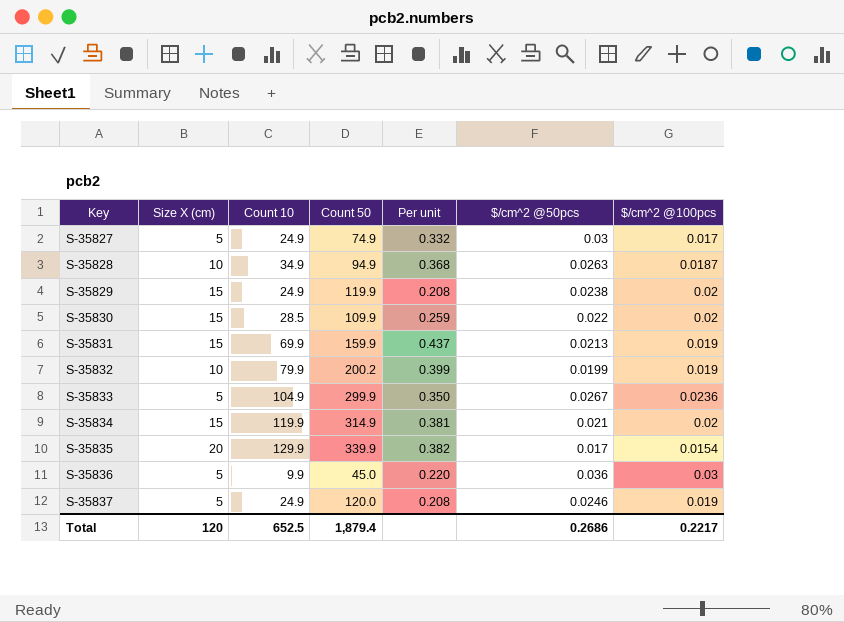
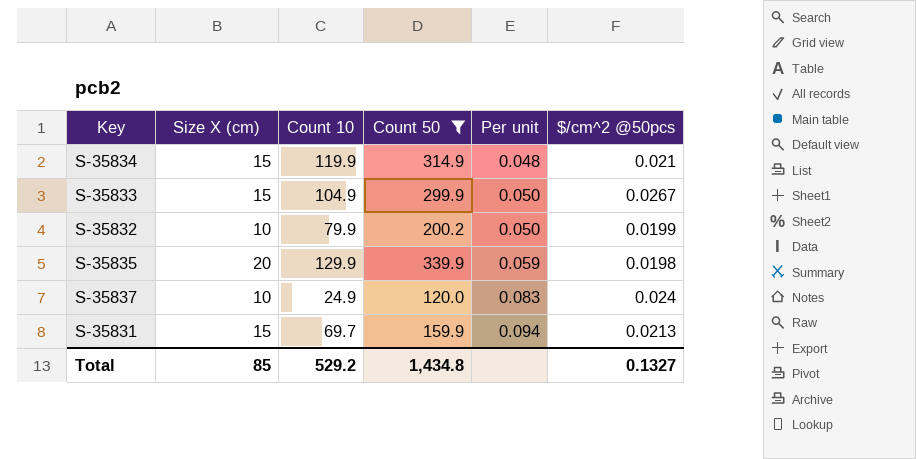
filter: none -> Count 50 >= 120.0
row order: Key ascending -> Per unit ascending
column $/cm^2 @100pcs | position: 7 -> none
column Per unit | formula: [Count 10] / [Count 50] -> [Size X (cm)] / [Count 50]
S-35833 | Size X (cm): 5 -> 15
S-35835 | $/cm^2 @50pcs: 0.017 -> 0.0198
S-35837 | Size X (cm): 5 -> 10
S-35837 | $/cm^2 @50pcs: 0.0246 -> 0.024
S-35831 | Count 10: 69.9 -> 69.7
Total | Size X (cm): 120 -> 85
Total | Count 10: 652.5 -> 529.2
Total | Count 50: 1,879.4 -> 1,434.8
Total | $/cm^2 @50pcs: 0.2686 -> 0.1327

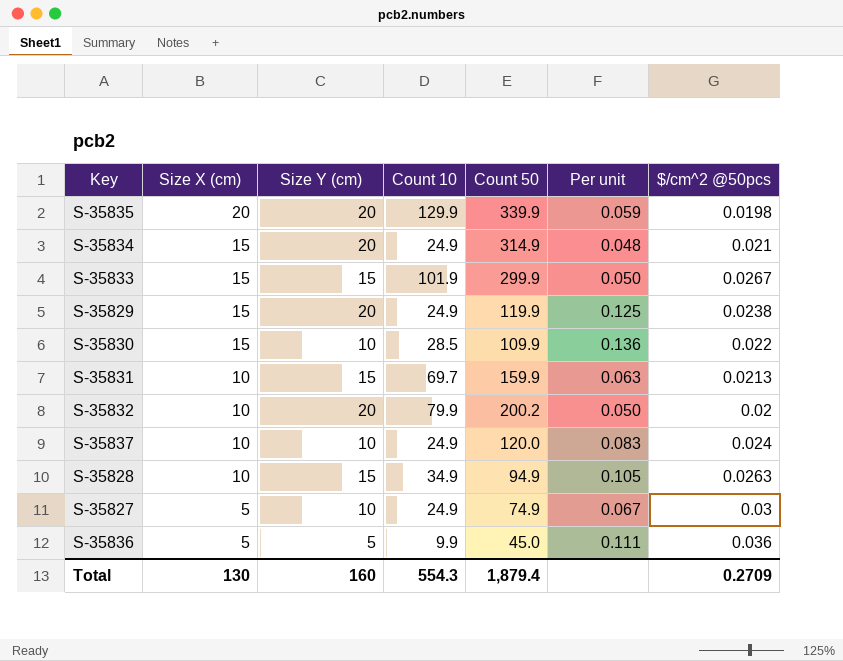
filter: Count 50 >= 120.0 -> none
row order: Per unit ascending -> Size X (cm) descending
column Size Y (cm) | position: none -> 3
S-35834 | Count 10: 119.9 -> 24.9
S-35833 | Count 10: 104.9 -> 101.9
S-35831 | Size X (cm): 15 -> 10
S-35831 | Per unit: 0.094 -> 0.063
S-35832 | $/cm^2 @50pcs: 0.0199 -> 0.02
Total | Size X (cm): 85 -> 130
Total | Count 10: 529.2 -> 554.3
Total | Count 50: 1,434.8 -> 1,879.4
Total | $/cm^2 @50pcs: 0.1327 -> 0.2709

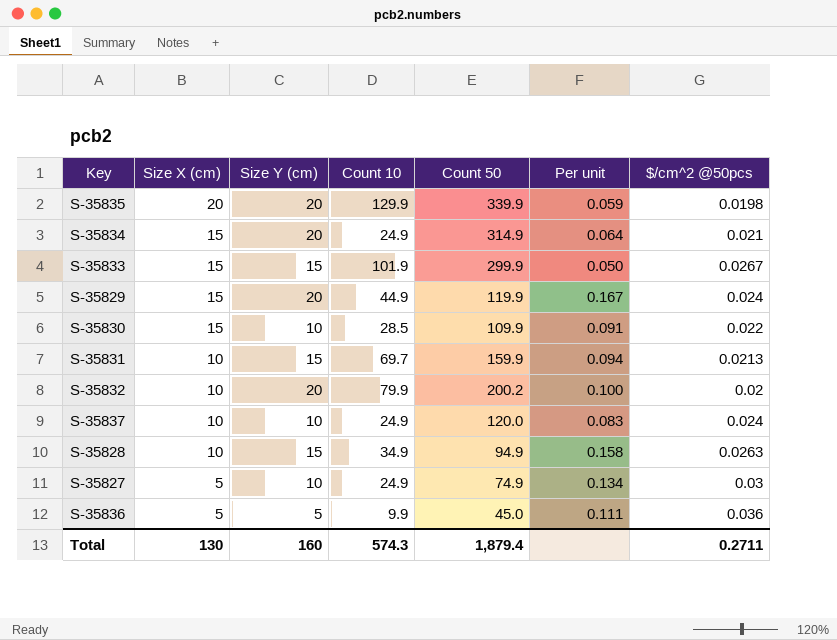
column Per unit | formula: [Size X (cm)] / [Count 50] -> [Size Y (cm)] / [Count 50]
S-35829 | Count 10: 24.9 -> 44.9
S-35829 | $/cm^2 @50pcs: 0.0238 -> 0.024
Total | Count 10: 554.3 -> 574.3
Total | $/cm^2 @50pcs: 0.2709 -> 0.2711

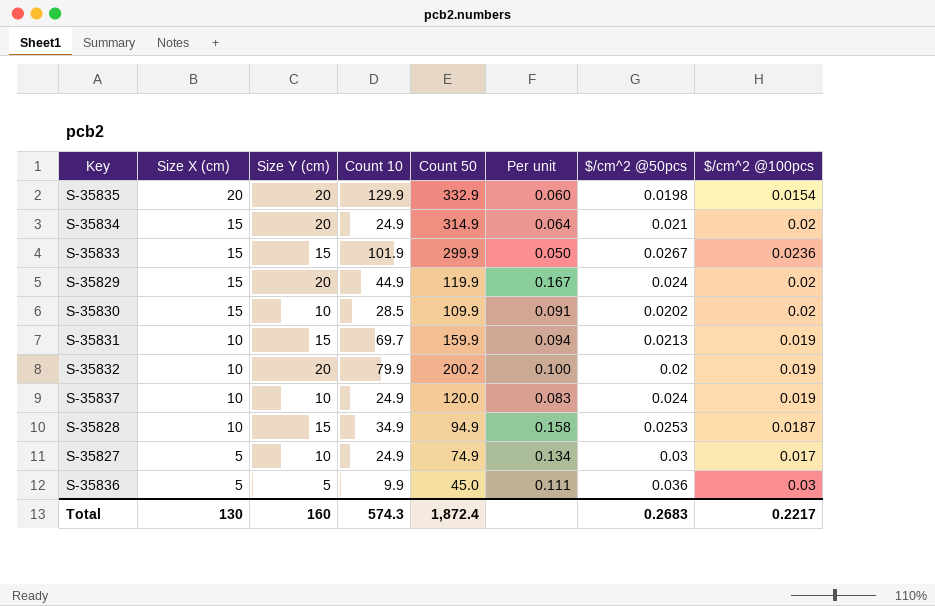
column $/cm^2 @100pcs | position: none -> 8
S-35835 | Count 50: 339.9 -> 332.9
S-35835 | Per unit: 0.059 -> 0.060
S-35830 | $/cm^2 @50pcs: 0.022 -> 0.0202
S-35828 | $/cm^2 @50pcs: 0.0263 -> 0.0253
Total | Count 50: 1,879.4 -> 1,872.4
Total | $/cm^2 @50pcs: 0.2711 -> 0.2683

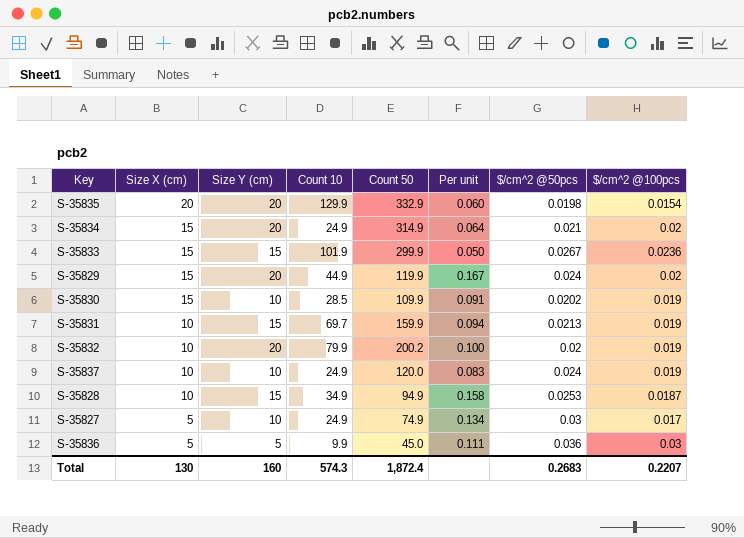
S-35830 | $/cm^2 @100pcs: 0.02 -> 0.019
Total | $/cm^2 @100pcs: 0.2217 -> 0.2207

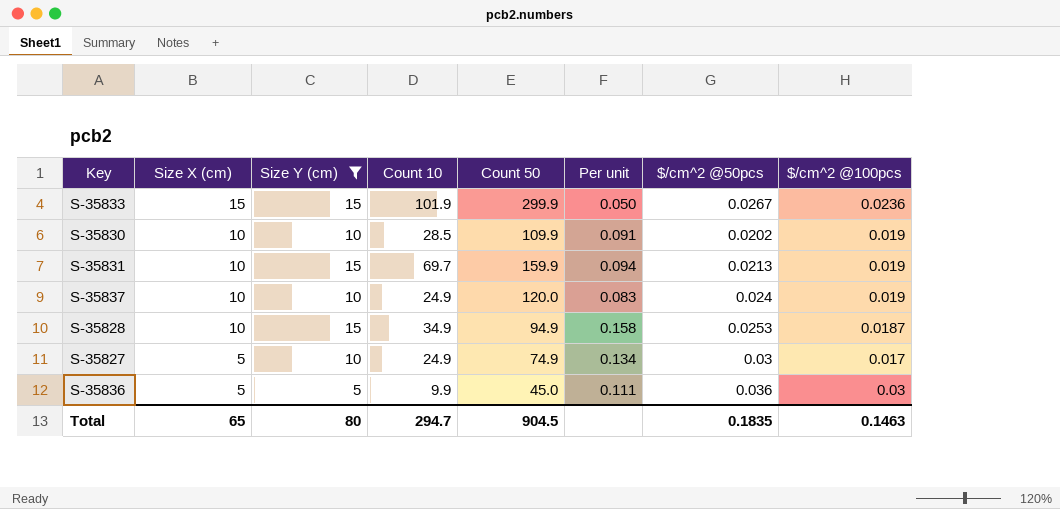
filter: none -> Size Y (cm) != 20
S-35830 | Size X (cm): 15 -> 10
Total | Size X (cm): 130 -> 65
Total | Size Y (cm): 160 -> 80
Total | Count 10: 574.3 -> 294.7
Total | Count 50: 1,872.4 -> 904.5
Total | $/cm^2 @50pcs: 0.2683 -> 0.1835
Total | $/cm^2 @100pcs: 0.2207 -> 0.1463

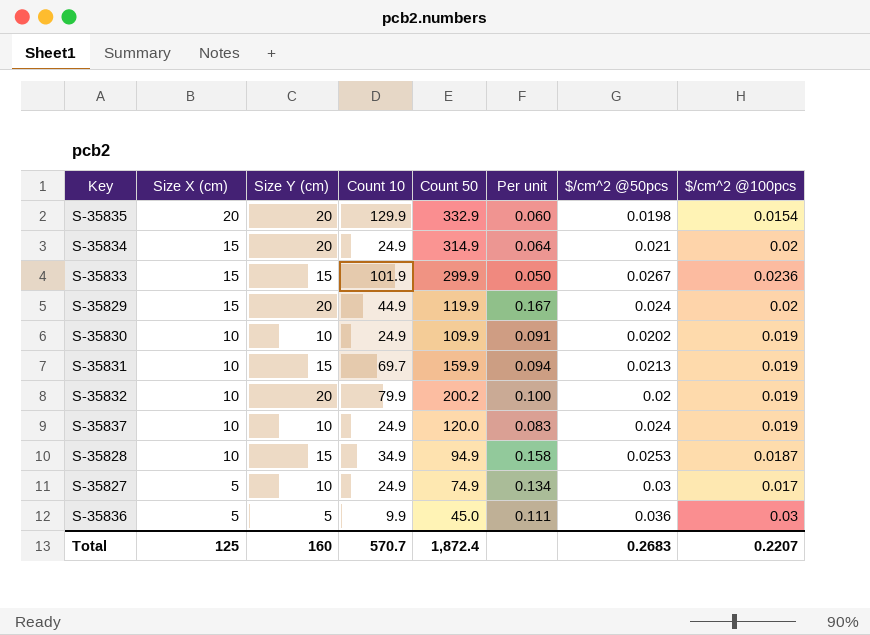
filter: Size Y (cm) != 20 -> none
S-35830 | Count 10: 28.5 -> 24.9
Total | Size X (cm): 65 -> 125
Total | Size Y (cm): 80 -> 160
Total | Count 10: 294.7 -> 570.7
Total | Count 50: 904.5 -> 1,872.4
Total | $/cm^2 @50pcs: 0.1835 -> 0.2683
Total | $/cm^2 @100pcs: 0.1463 -> 0.2207

